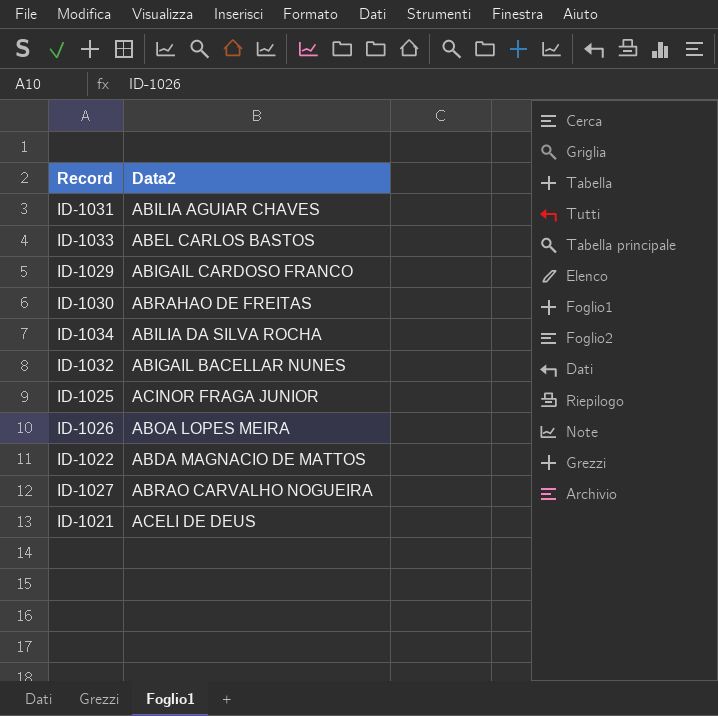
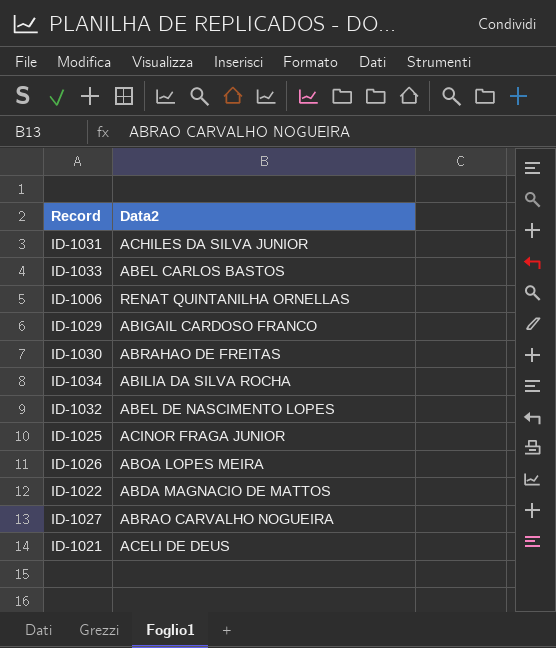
ID-1031 | Data2: ABILIA AGUIAR CHAVES -> ACHILES DA SILVA JUNIOR
row ID-1006: none -> RENAT QUINTANILHA ORNELLAS
ID-1032 | Data2: ABIGAIL BACELLAR NUNES -> ABEL DE NASCIMENTO LOPES

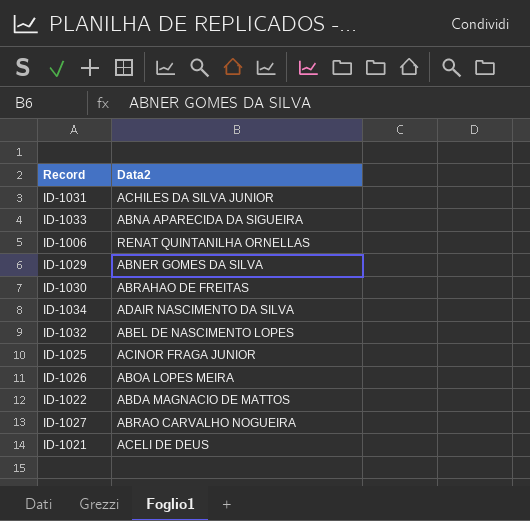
ID-1033 | Data2: ABEL CARLOS BASTOS -> ABNA APARECIDA DA SIGUEIRA
ID-1029 | Data2: ABIGAIL CARDOSO FRANCO -> ABNER GOMES DA SILVA
ID-1034 | Data2: ABILIA DA SILVA ROCHA -> ADAIR NASCIMENTO DA SILVA

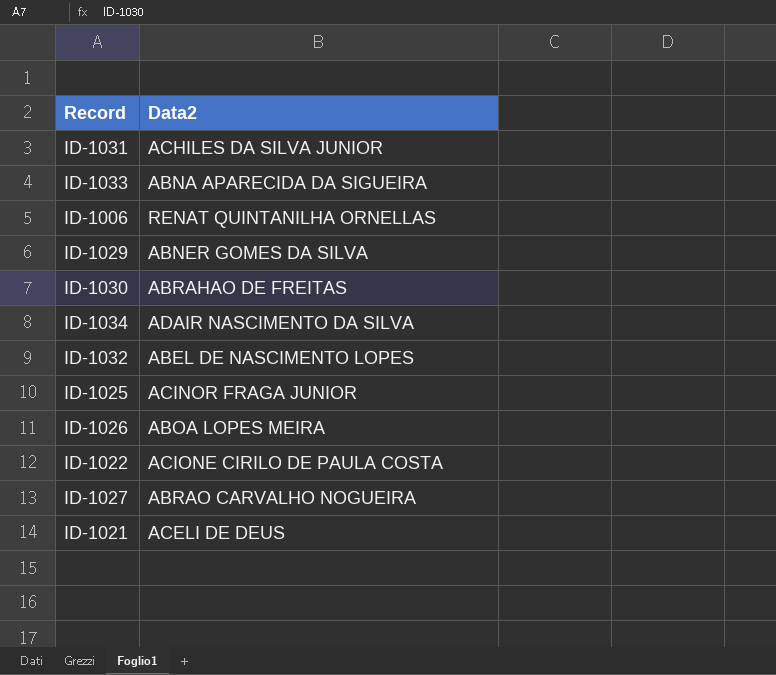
ID-1022 | Data2: ABDA MAGNACIO DE MATTOS -> ACIONE CIRILO DE PAULA COSTA

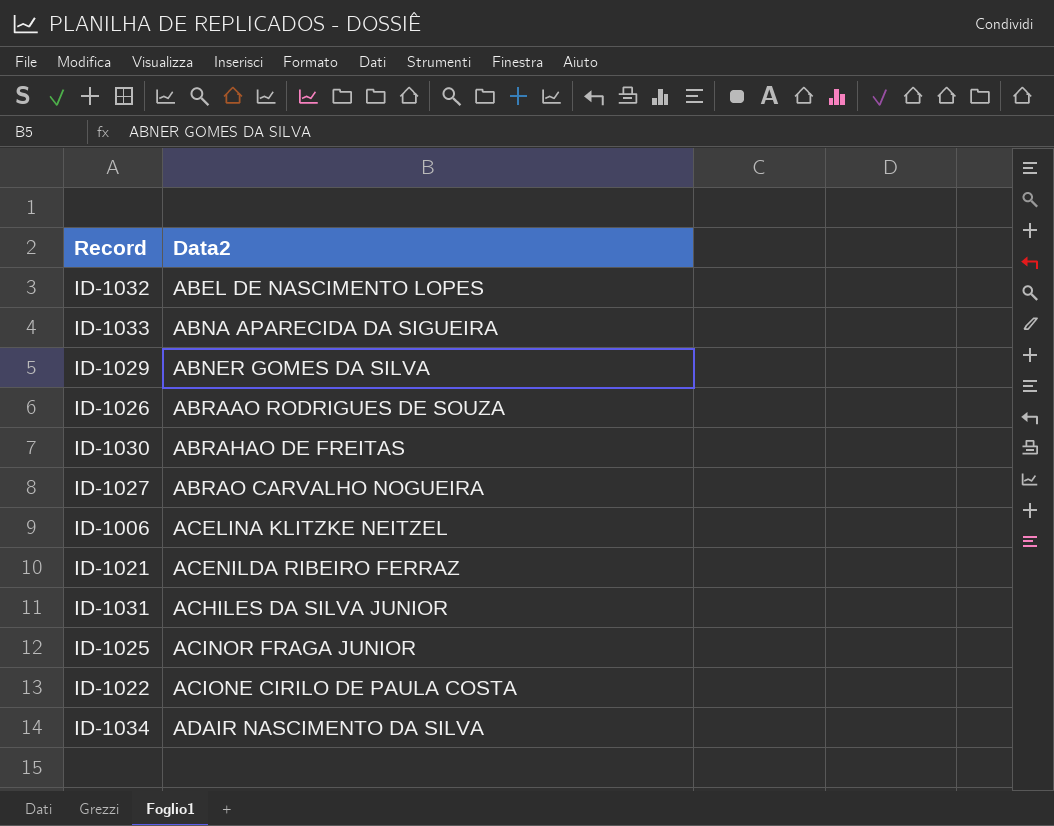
row order: none -> Data2 ascending
ID-1026 | Data2: ABOA LOPES MEIRA -> ABRAAO RODRIGUES DE SOUZA
ID-1006 | Data2: RENAT QUINTANILHA ORNELLAS -> ACELINA KLITZKE NEITZEL
ID-1021 | Data2: ACELI DE DEUS -> ACENILDA RIBEIRO FERRAZ

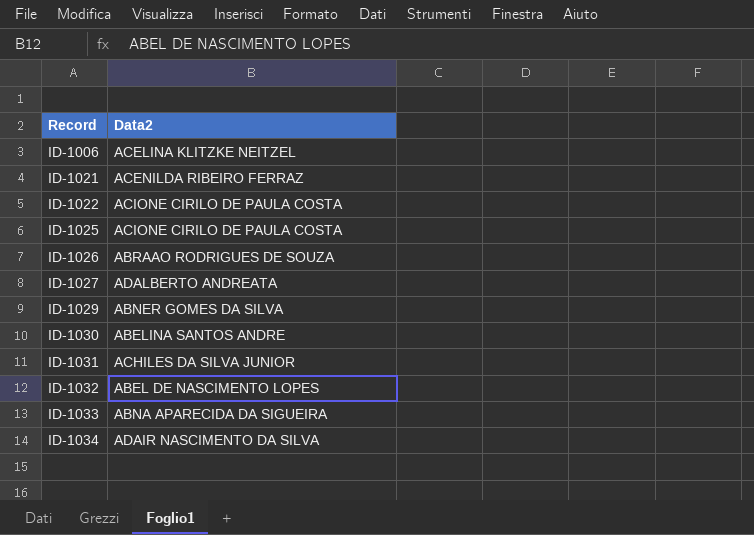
row order: Data2 ascending -> Record ascending
ID-1025 | Data2: ACINOR FRAGA JUNIOR -> ACIONE CIRILO DE PAULA COSTA
ID-1027 | Data2: ABRAO CARVALHO NOGUEIRA -> ADALBERTO ANDREATA
ID-1030 | Data2: ABRAHAO DE FREITAS -> ABELINA SANTOS ANDRE

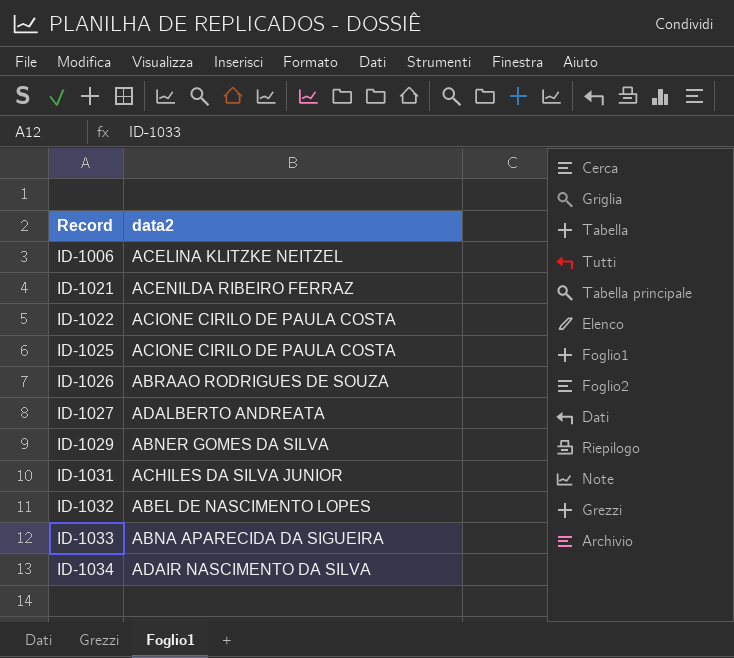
column name: Data2 -> data2
row ID-1030: ABELINA SANTOS ANDRE -> none

